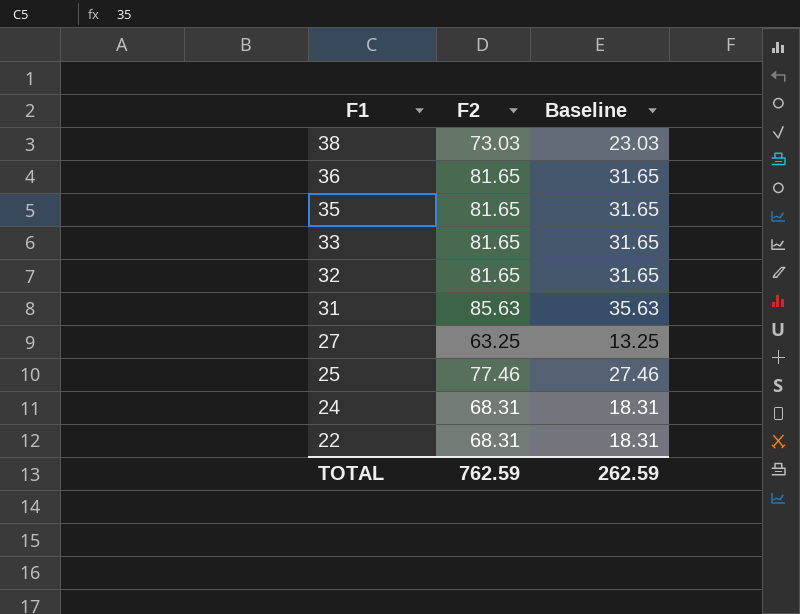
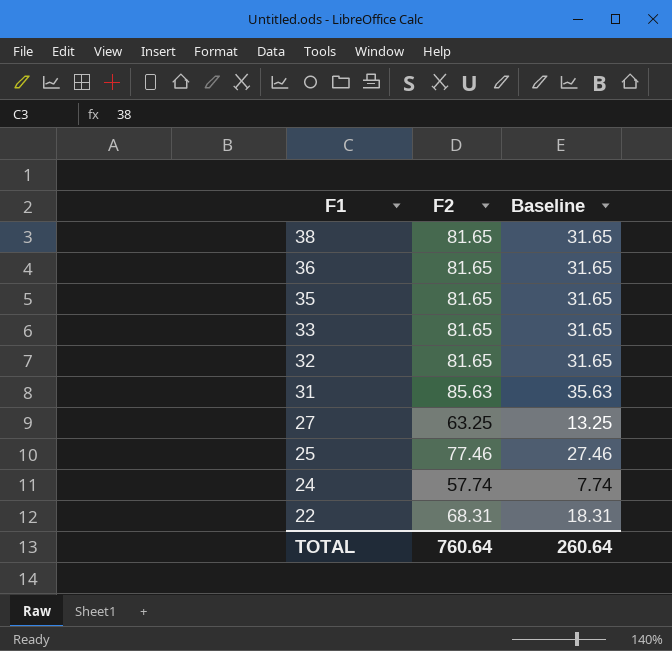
38 | F2: 73.03 -> 81.65
38 | Baseline: 23.03 -> 31.65
24 | F2: 68.31 -> 57.74
24 | Baseline: 18.31 -> 7.74
TOTAL | F2: 762.59 -> 760.64
TOTAL | Baseline: 262.59 -> 260.64

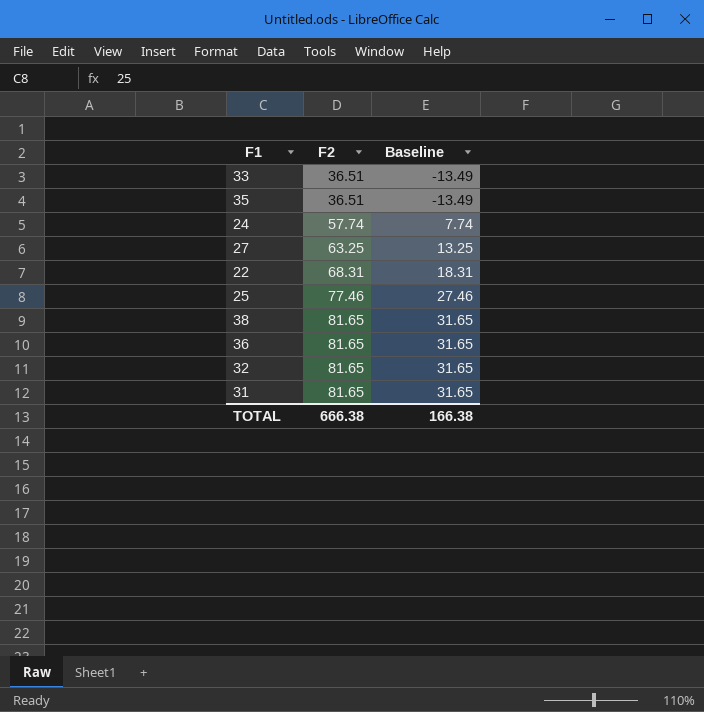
row order: F1 descending -> F2 ascending
33 | F2: 81.65 -> 36.51
33 | Baseline: 31.65 -> -13.49
35 | F2: 81.65 -> 36.51
35 | Baseline: 31.65 -> -13.49
31 | F2: 85.63 -> 81.65
31 | Baseline: 35.63 -> 31.65
TOTAL | F2: 760.64 -> 666.38
TOTAL | Baseline: 260.64 -> 166.38

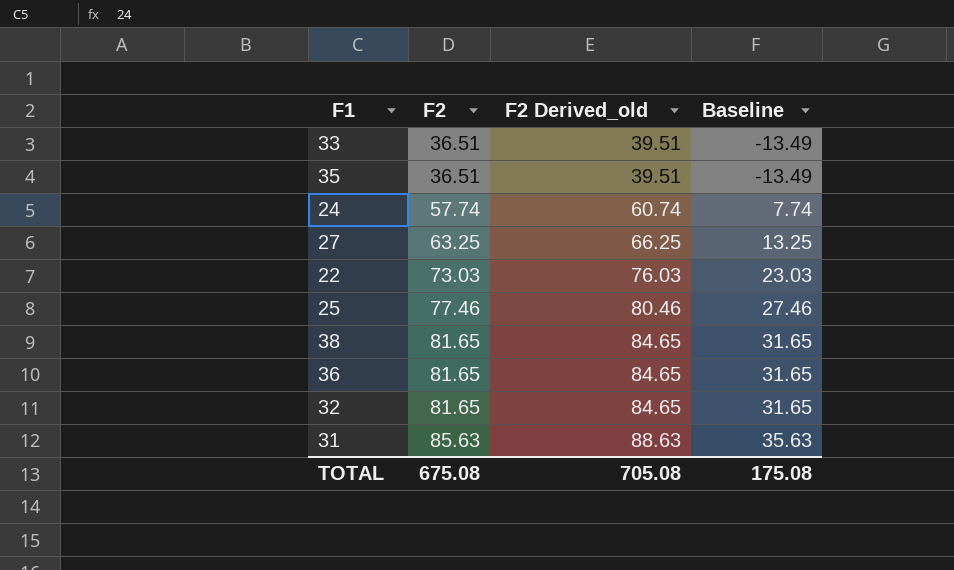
column F2 Derived_old | formula: none -> [F2] + 3
22 | F2: 68.31 -> 73.03
22 | Baseline: 18.31 -> 23.03
31 | F2: 81.65 -> 85.63
31 | Baseline: 31.65 -> 35.63
TOTAL | F2: 666.38 -> 675.08
TOTAL | Baseline: 166.38 -> 175.08

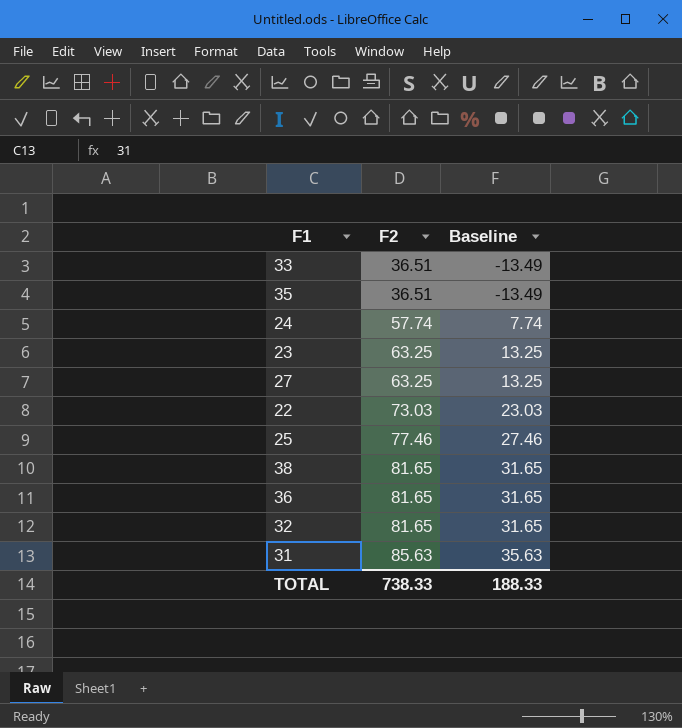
column F2 Derived_old | formula: [F2] + 3 -> none
row 23: none -> 63.25 | 13.25
TOTAL | F2: 675.08 -> 738.33
TOTAL | Baseline: 175.08 -> 188.33

